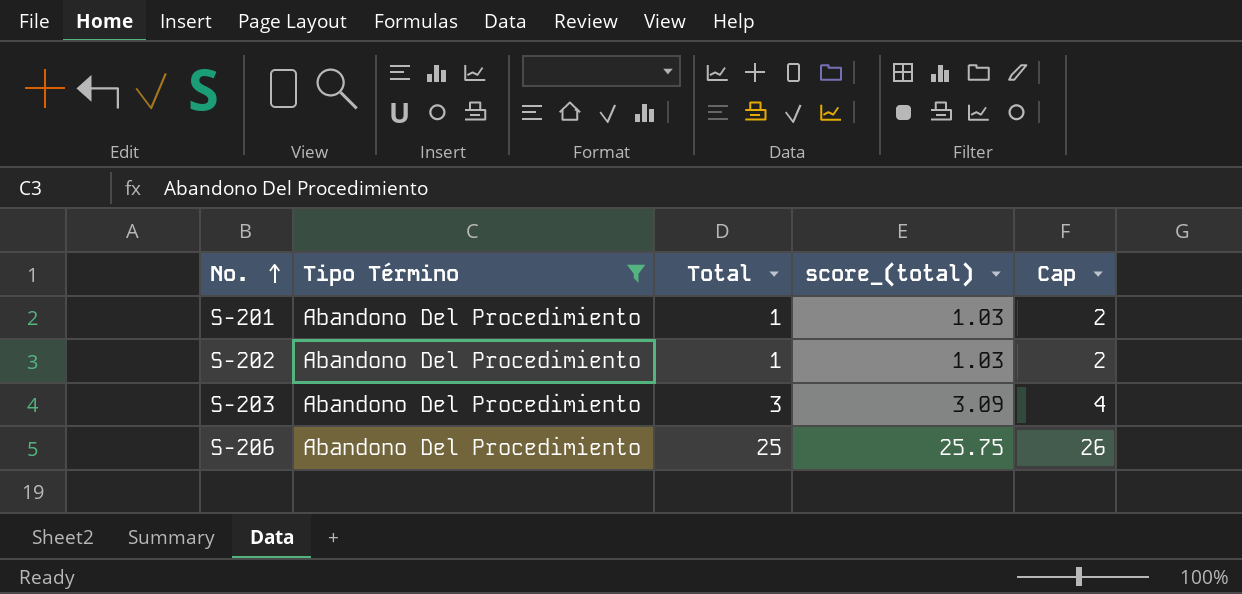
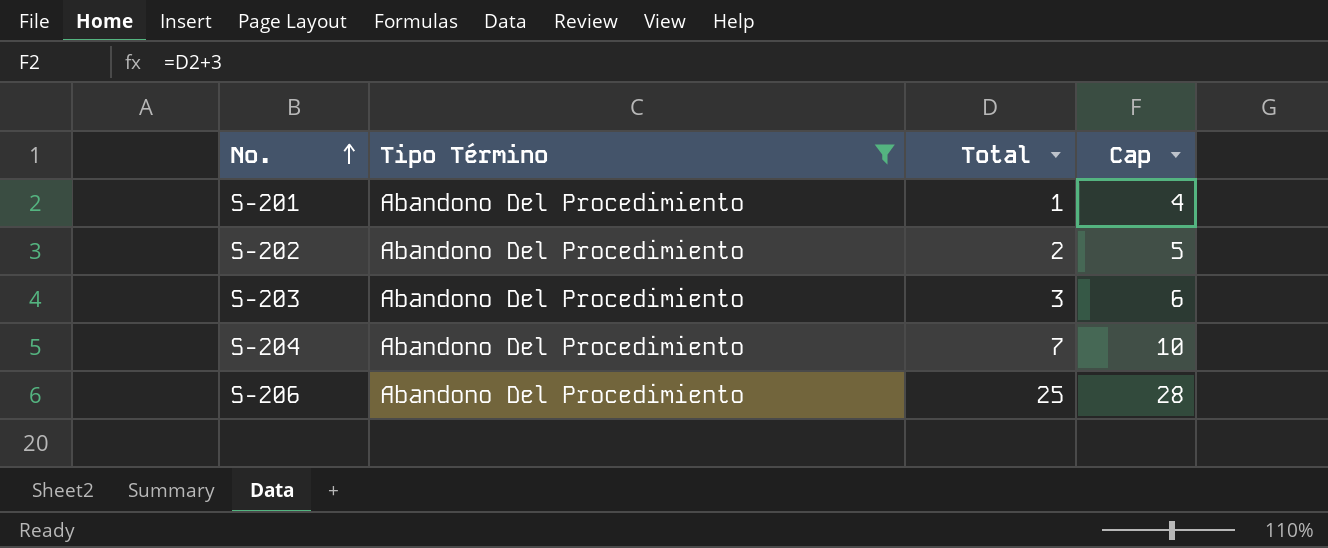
column score_(total) | formula: [Total] * 1.03 -> none
column Cap | formula: [Total] + 1 -> [Total] + 3
S-202 | Total: 1 -> 2
row S-204: none -> Abandono Del Procedimiento | 7 | 10

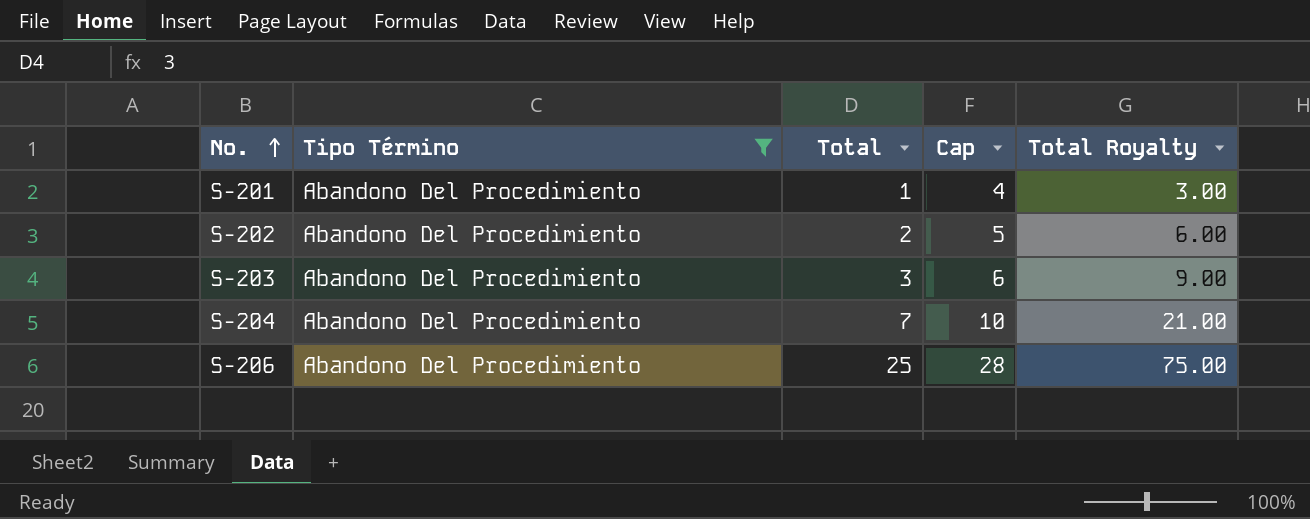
column Total Royalty | formula: none -> [Total] * 3

